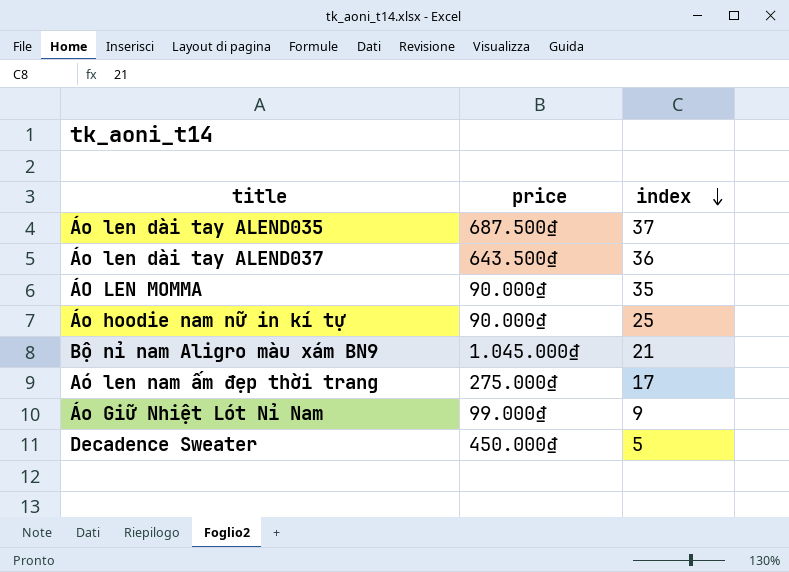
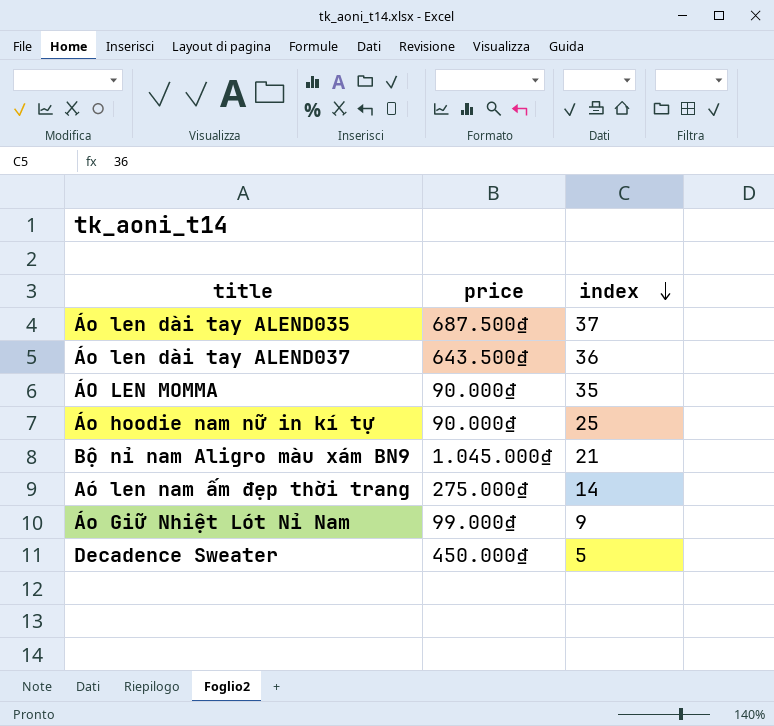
Aó len nam ấm đẹp thời trang | index: 17 -> 14

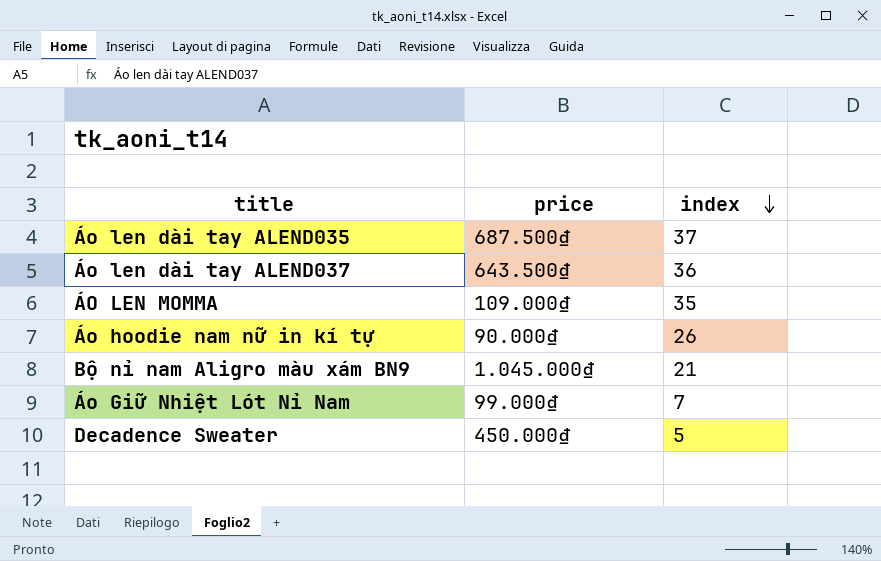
row Aó len nam ấm đẹp thời trang: 275.000₫ | 14 -> none
ÁO LEN MOMMA | price: 90.000₫ -> 109.000₫
Áo hoodie nam nữ in kí tự | index: 25 -> 26
Áo Giữ Nhiệt Lót Nỉ Nam | index: 9 -> 7

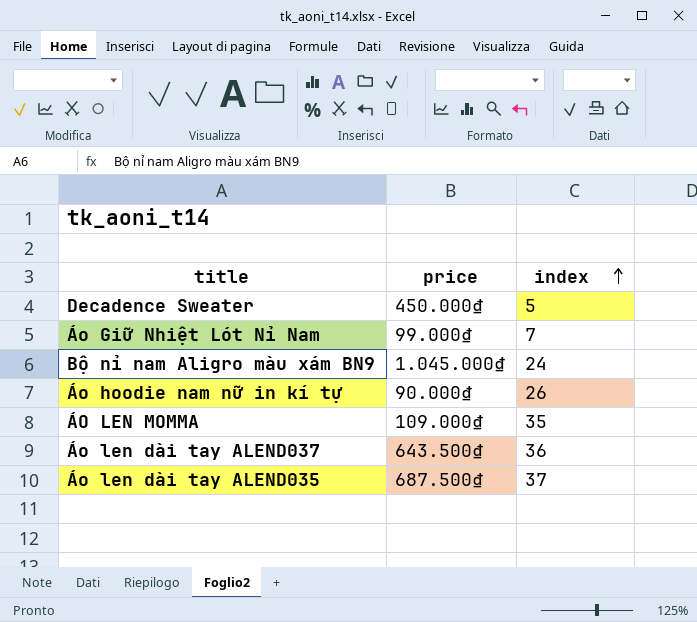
row order: index descending -> index ascending
Bộ nỉ nam Aligro màu xám BN9 | index: 21 -> 24

